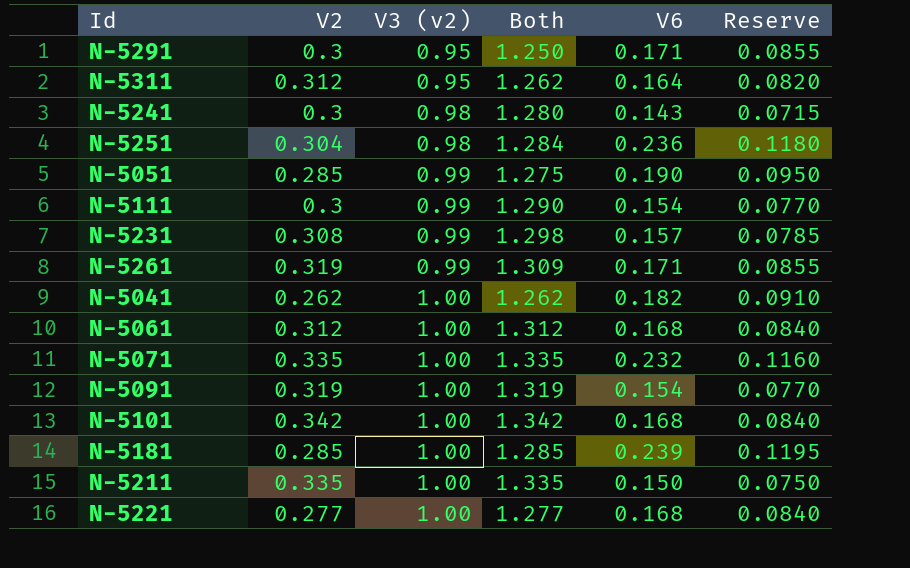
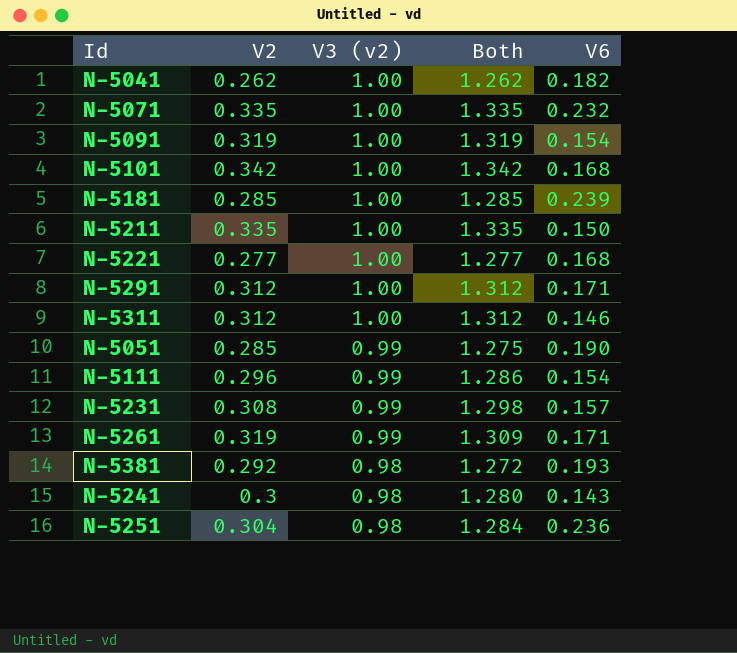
row order: V3 (v2) ascending -> V3 (v2) descending
column Reserve | formula: [V6] * 0.5 -> none
row N-5061: 0.312 | 1.00 | 1.312 | 0.168 | 0.0840 -> none
N-5291 | V2: 0.3 -> 0.312
N-5291 | V3 (v2): 0.95 -> 1.00
N-5291 | Both: 1.250 -> 1.312
N-5311 | V3 (v2): 0.95 -> 1.00
N-5311 | Both: 1.262 -> 1.312
N-5311 | V6: 0.164 -> 0.146
N-5111 | V2: 0.3 -> 0.296
N-5111 | Both: 1.290 -> 1.286
row N-5381: none -> 0.292 | 0.98 | 1.272 | 0.193

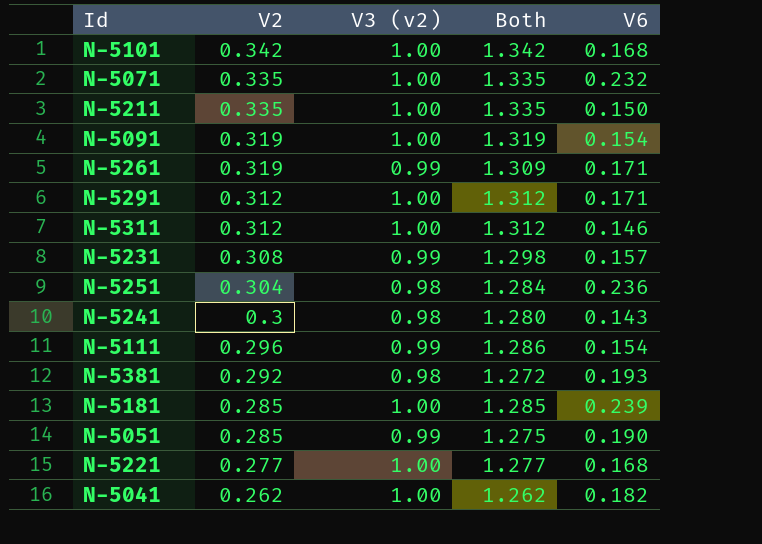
row order: V3 (v2) descending -> V2 descending

